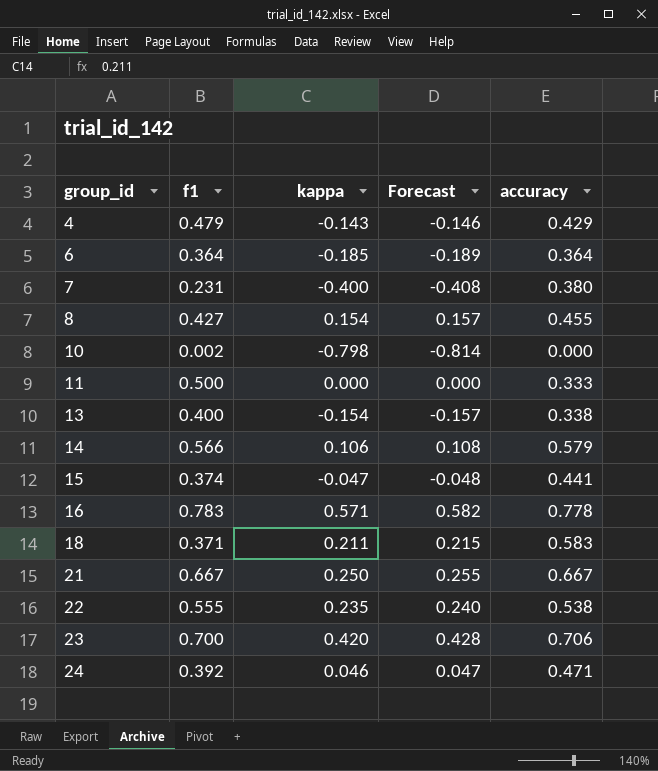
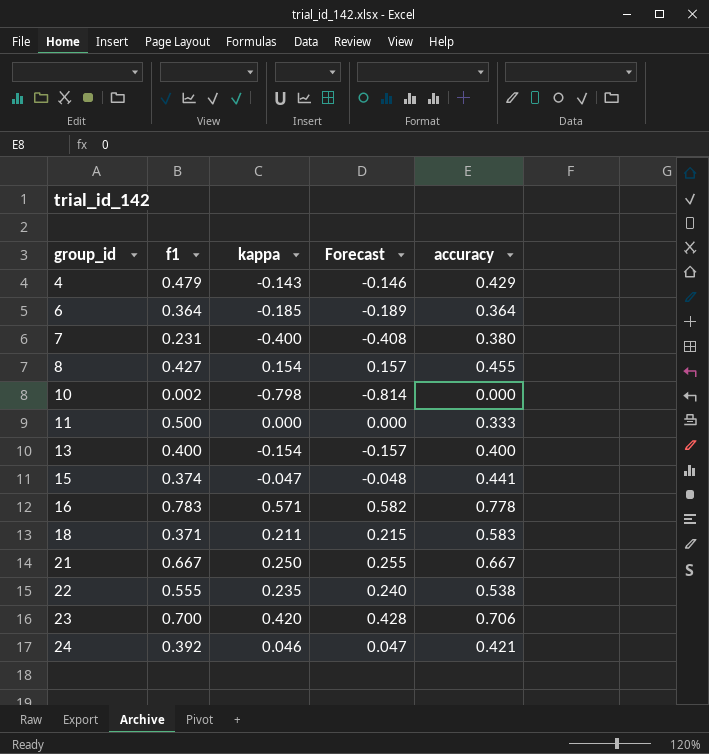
row 14: 0.566 | 0.106 | 0.108 | 0.579 -> none
13 | accuracy: 0.338 -> 0.400
24 | accuracy: 0.471 -> 0.421

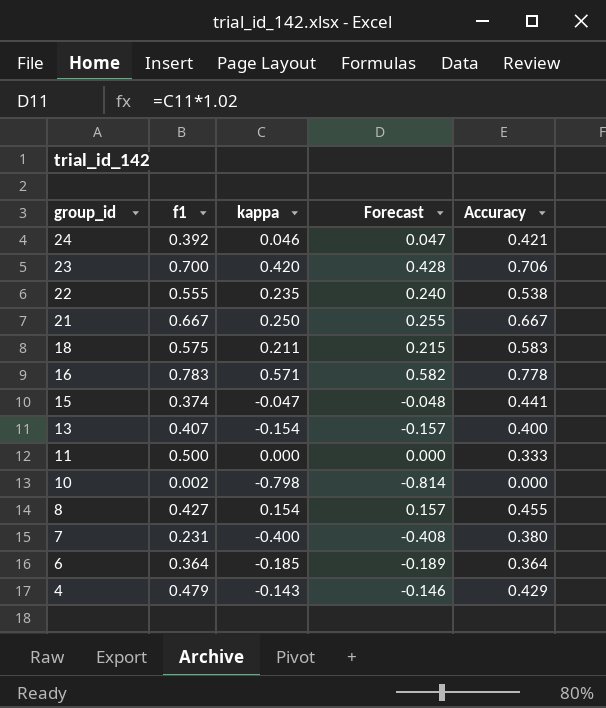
row order: group_id ascending -> group_id descending
column name: accuracy -> Accuracy
18 | f1: 0.371 -> 0.575
13 | f1: 0.400 -> 0.407

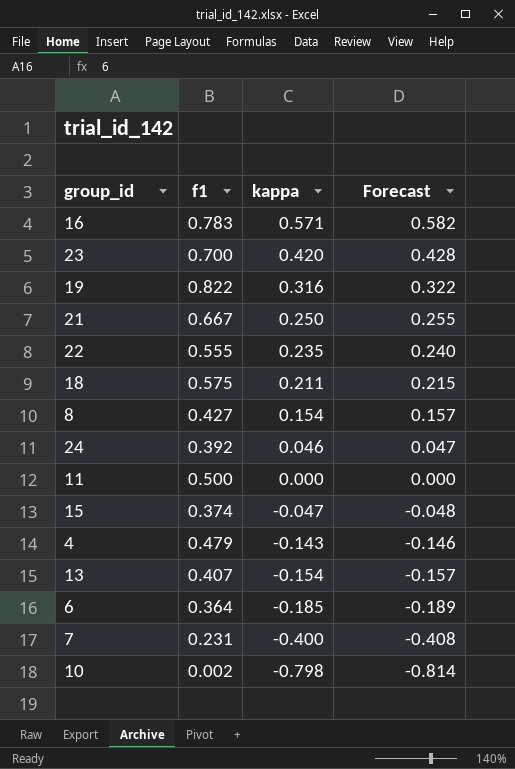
row order: group_id descending -> kappa descending
column Accuracy | position: 5 -> none
row 19: none -> 0.822 | 0.316 | 0.322

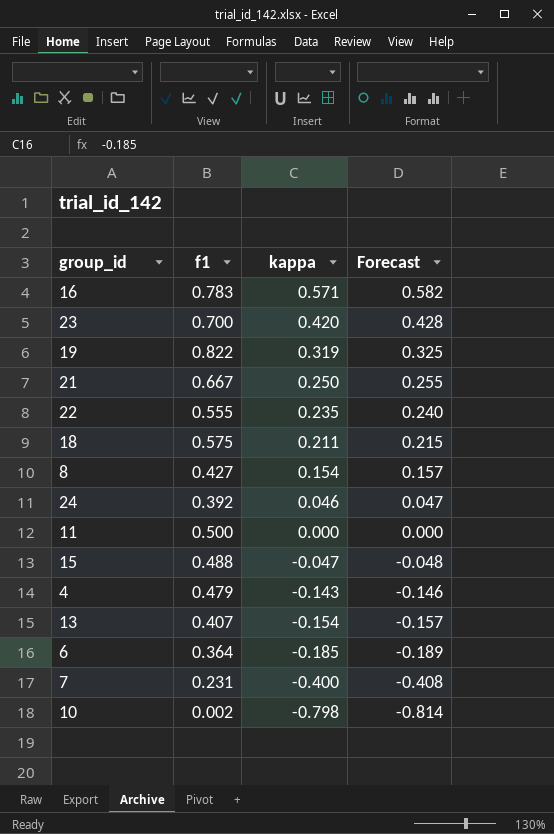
19 | kappa: 0.316 -> 0.319
19 | Forecast: 0.322 -> 0.325
15 | f1: 0.374 -> 0.488

